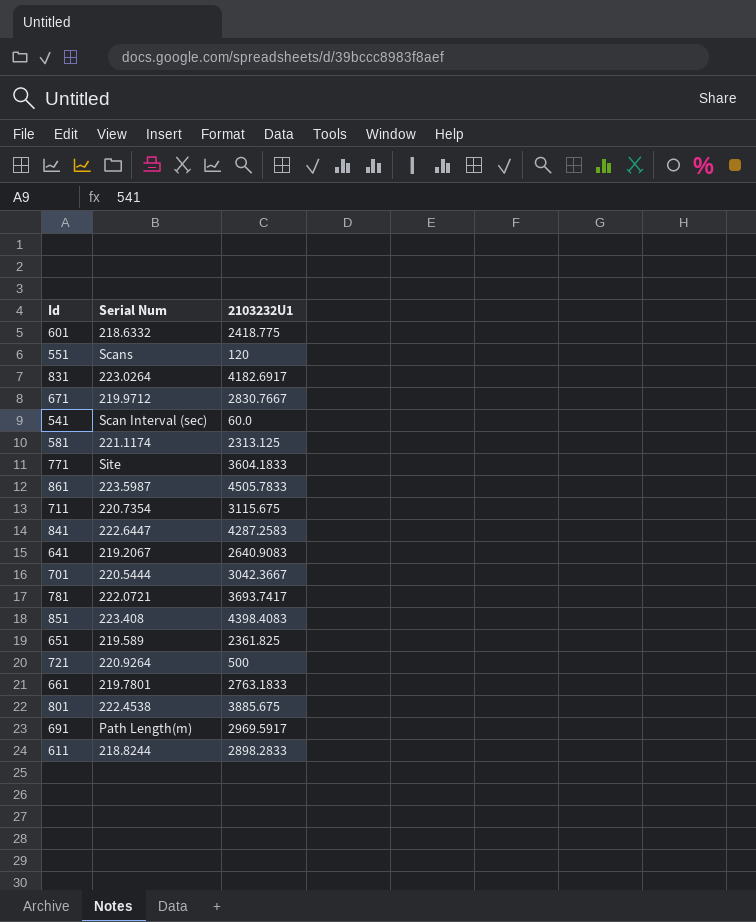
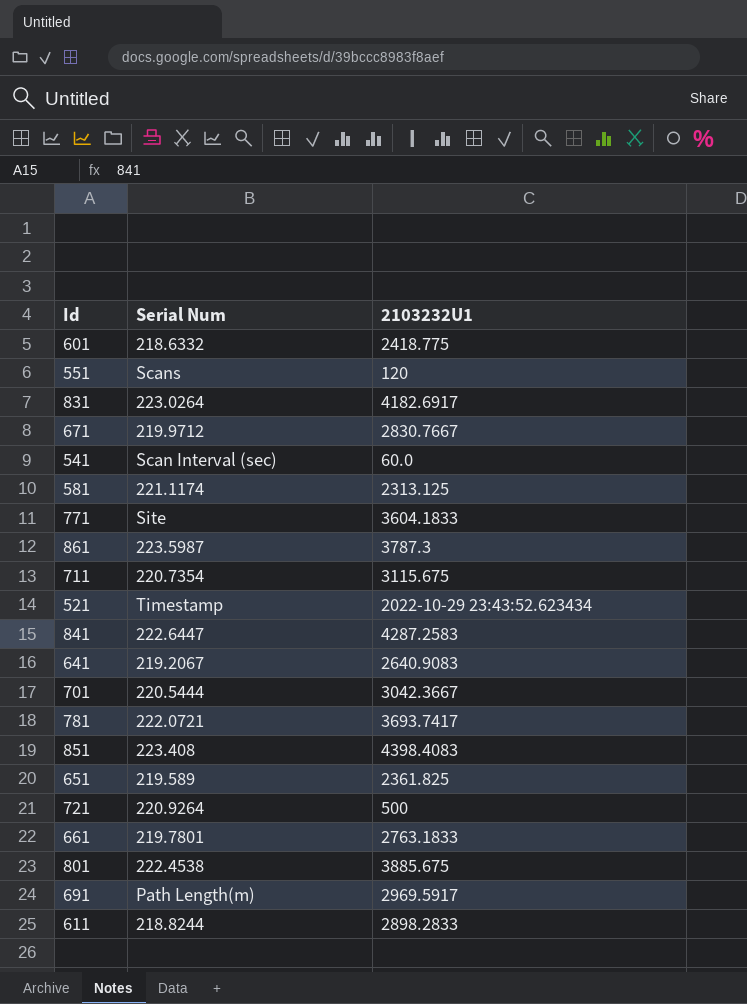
861 | 2103232U1: 4505.7833 -> 3787.3
row 521: none -> Timestamp | 2022-10-29 23:43:52.623434

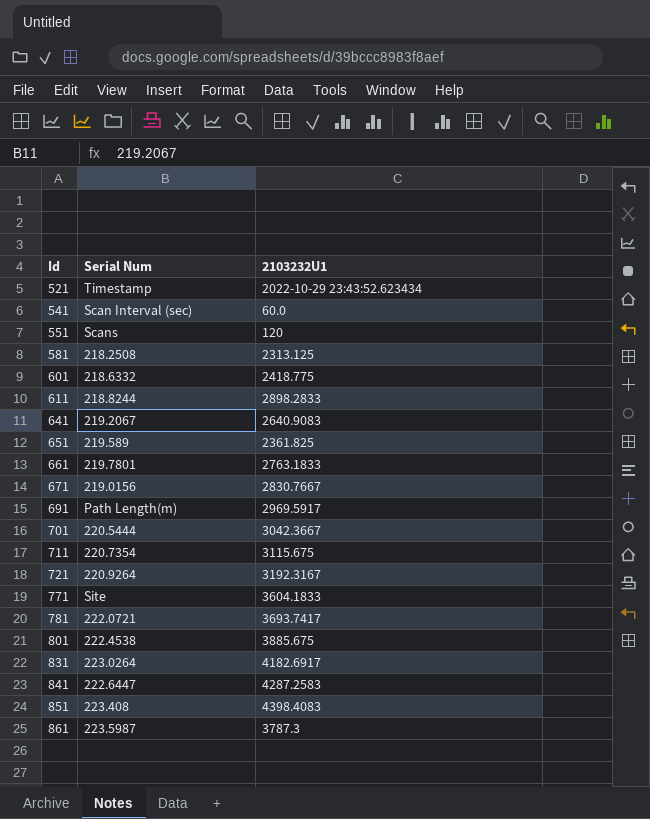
row order: none -> Id ascending
581 | Serial Num: 221.1174 -> 218.2508
671 | Serial Num: 219.9712 -> 219.0156
721 | 2103232U1: 500 -> 3192.3167

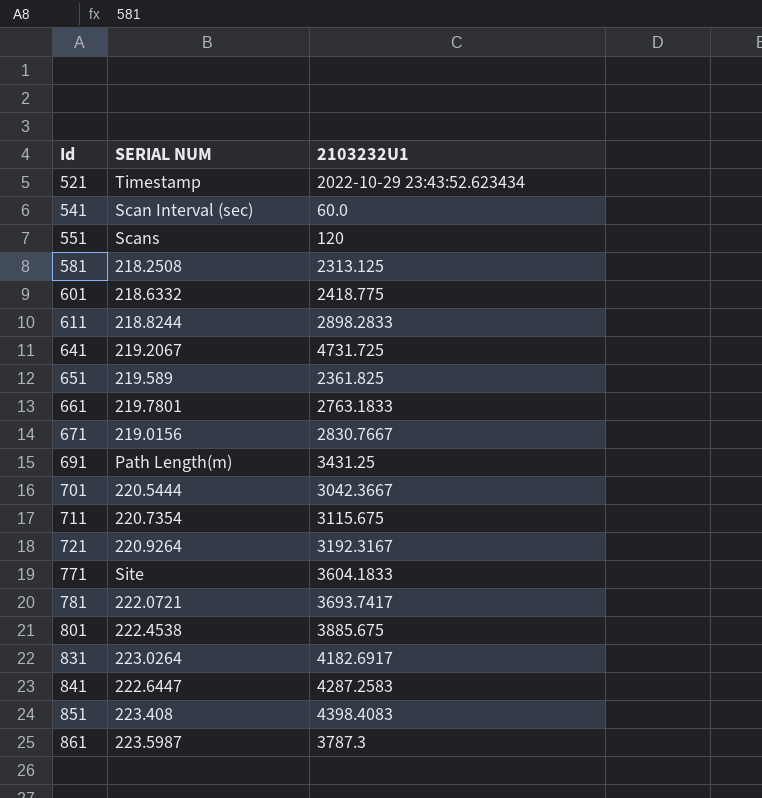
column name: Serial Num -> SERIAL NUM
641 | 2103232U1: 2640.9083 -> 4731.725
691 | 2103232U1: 2969.5917 -> 3431.25

